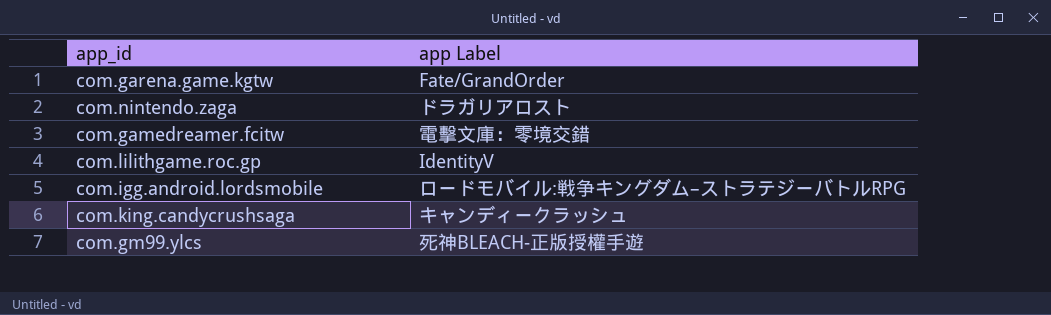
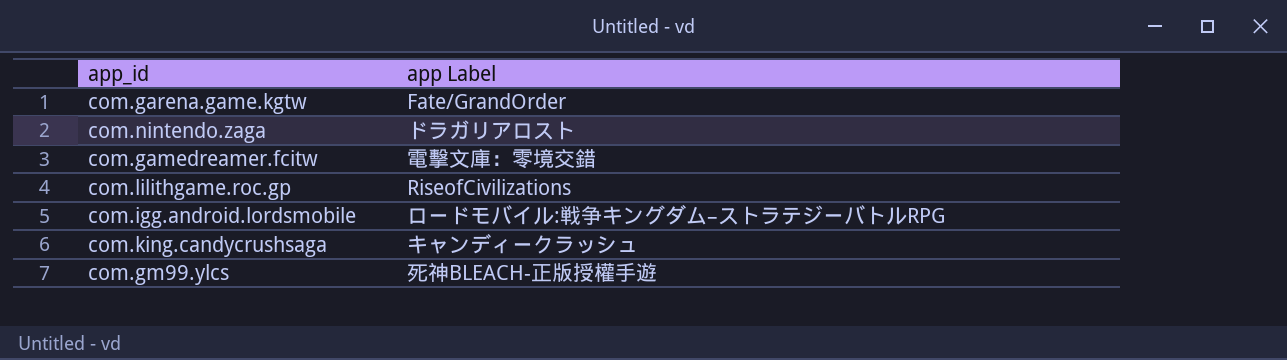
com.lilithgame.roc.gp | app Label: IdentityV -> RiseofCivilizations

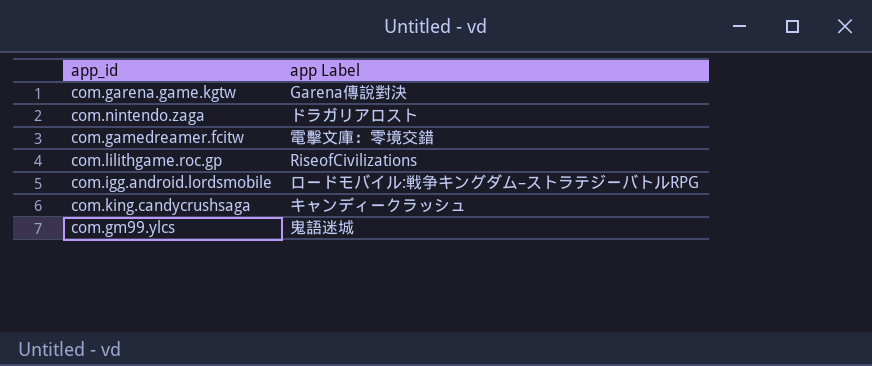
com.garena.game.kgtw | app Label: Fate/GrandOrder -> Garena傳說對決
com.gm99.ylcs | app Label: 死神BLEACH-正版授權手遊 -> 鬼語迷城

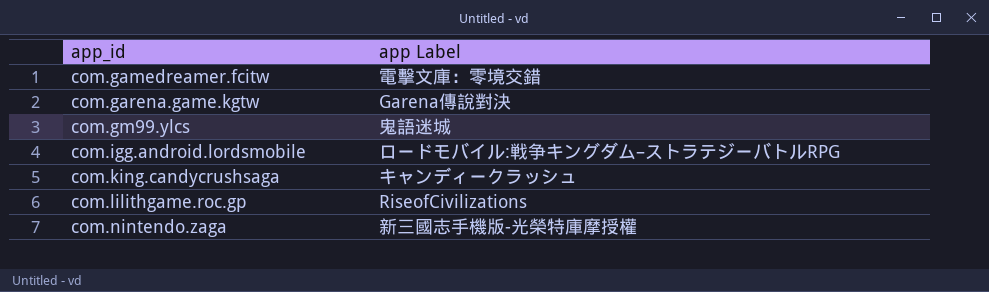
row order: none -> app_id ascending
com.nintendo.zaga | app Label: ドラガリアロスト -> 新三國志手機版-光榮特庫摩授權

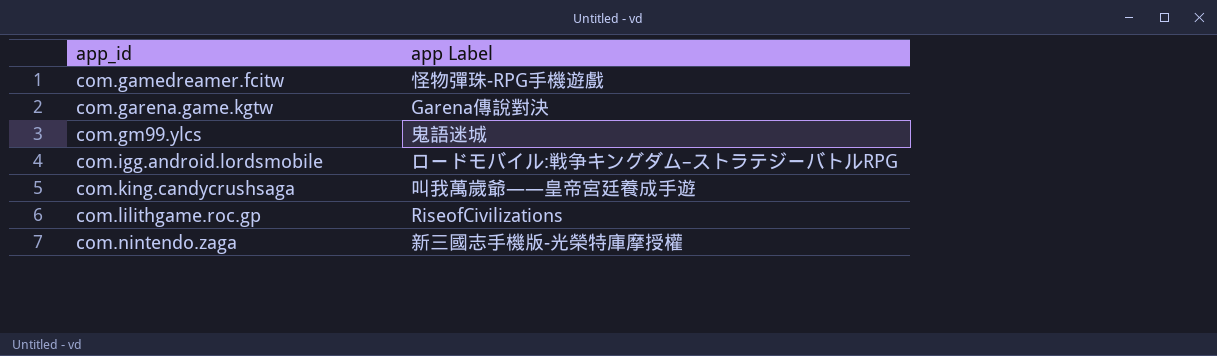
com.gamedreamer.fcitw | app Label: 電擊文庫：零境交錯 -> 怪物彈珠-RPG手機遊戲
com.king.candycrushsaga | app Label: キャンディークラッシュ -> 叫我萬歲爺——皇帝宮廷養成手遊

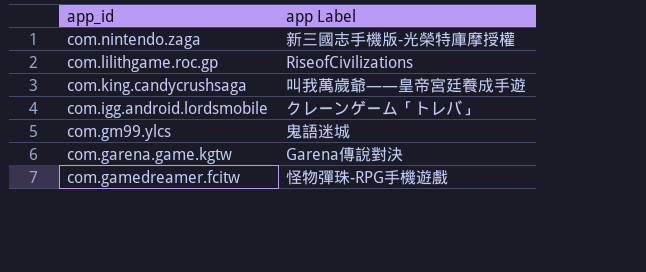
row order: app_id ascending -> app_id descending
com.igg.android.lordsmobile | app Label: ロードモバイル:戦争キングダム–ストラテジーバトルRPG -> クレーンゲーム「トレバ」

